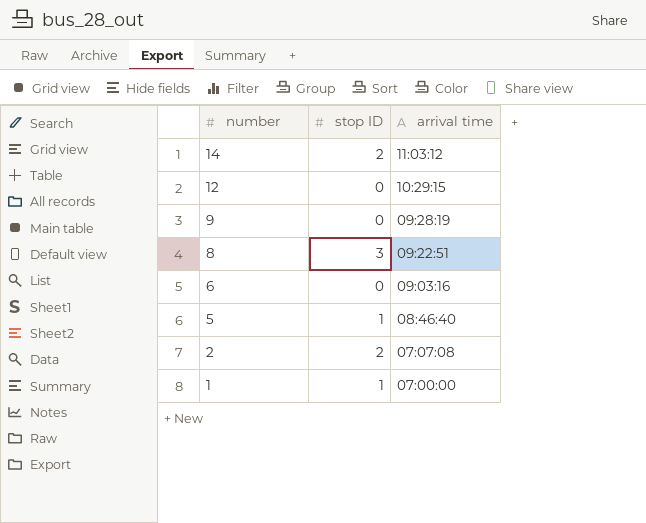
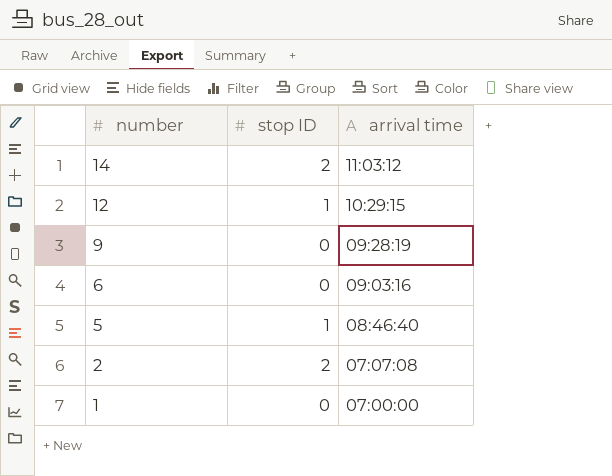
row 8: 3 | 09:22:51 -> none
12 | stop ID: 0 -> 1
1 | stop ID: 1 -> 0

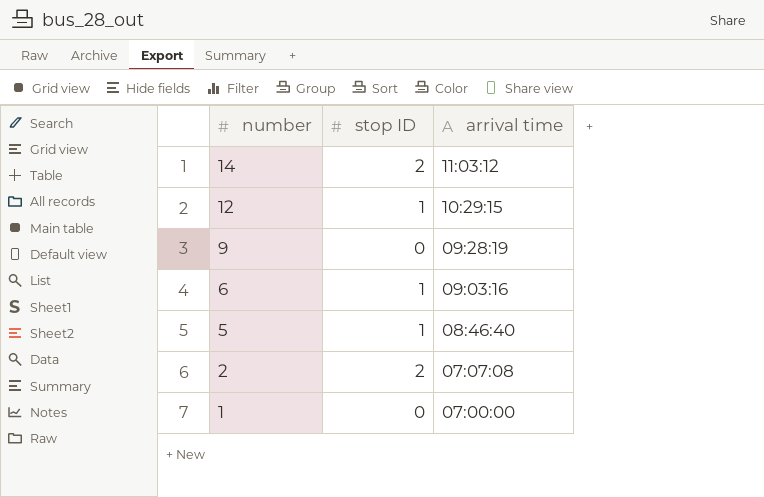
6 | stop ID: 0 -> 1

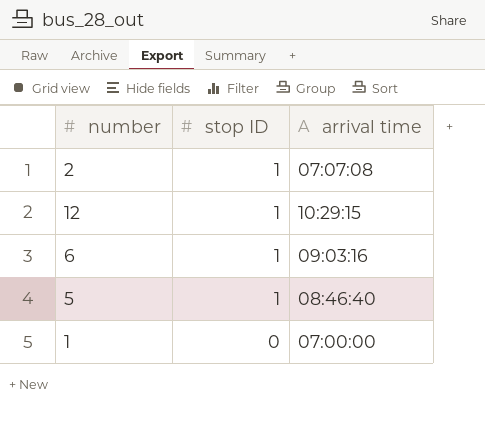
row order: number descending -> stop ID descending
row 14: 2 | 11:03:12 -> none
row 9: 0 | 09:28:19 -> none
2 | stop ID: 2 -> 1

